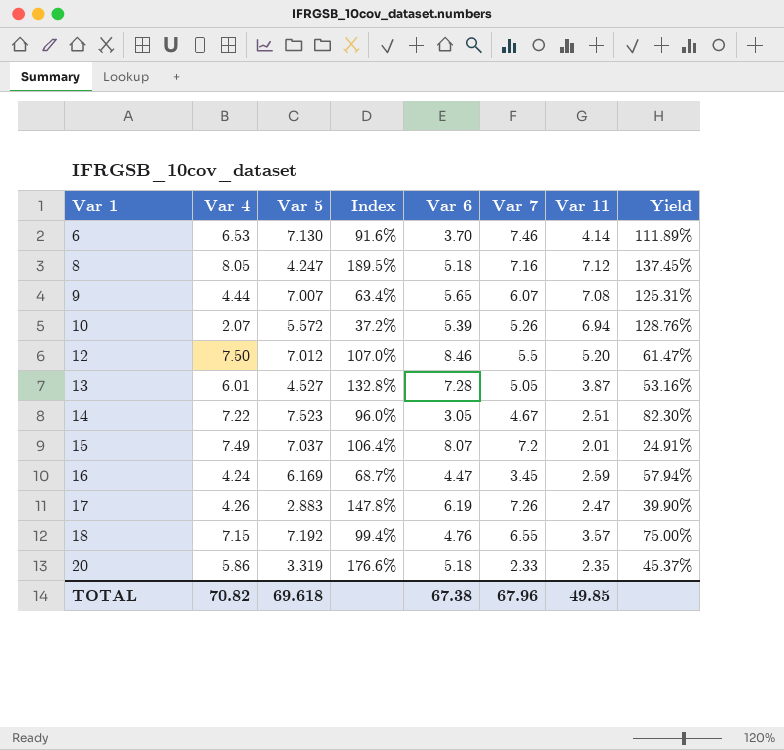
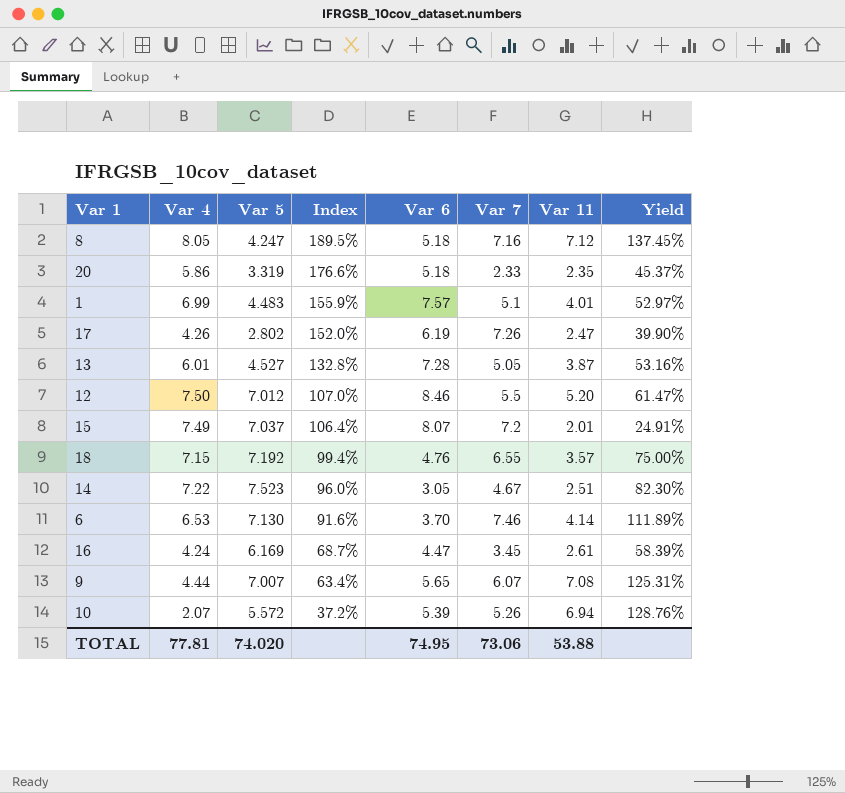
row order: Var 1 ascending -> Index descending
row 1: none -> 6.99 | 4.483 | 155.9% | 7.57 | 5.1 | 4.01 | 52.97%
17 | Var 5: 2.883 -> 2.802
17 | Index: 147.8% -> 152.0%
16 | Var 11: 2.59 -> 2.61
16 | Yield: 57.94% -> 58.39%
TOTAL | Var 4: 70.82 -> 77.81
TOTAL | Var 5: 69.618 -> 74.020
TOTAL | Var 6: 67.38 -> 74.95
TOTAL | Var 7: 67.96 -> 73.06
TOTAL | Var 11: 49.85 -> 53.88

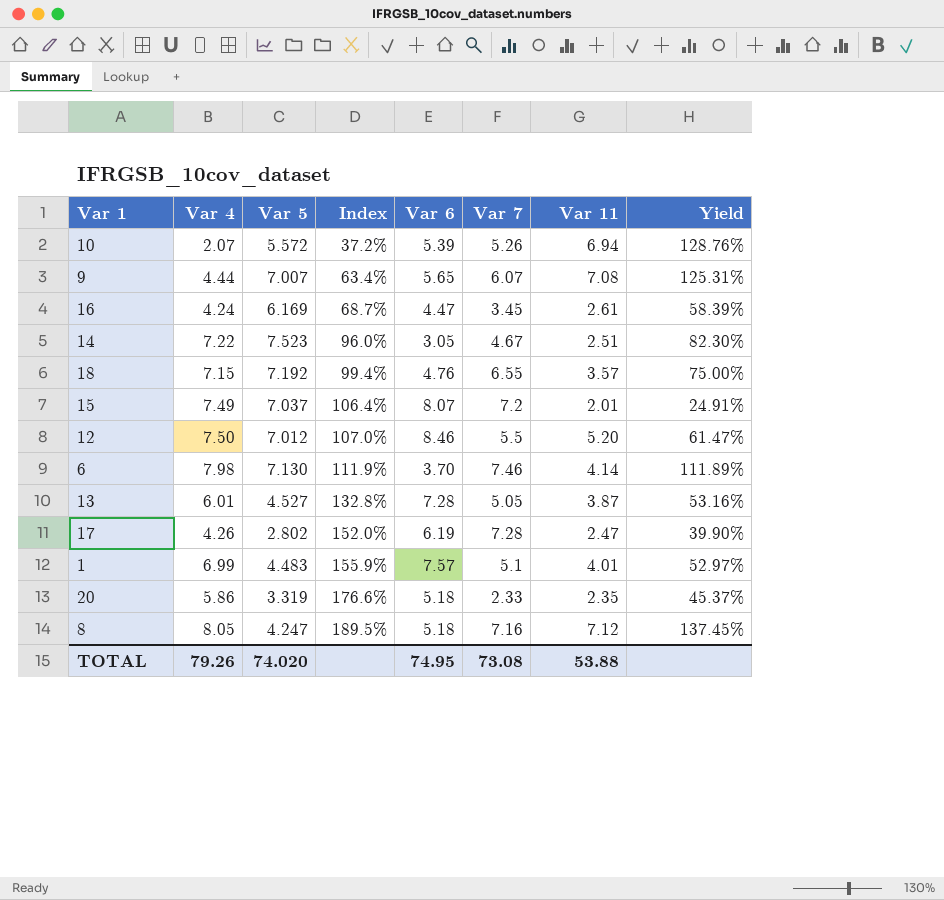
row order: Index descending -> Index ascending
6 | Var 4: 6.53 -> 7.98
6 | Index: 91.6% -> 111.9%
17 | Var 7: 7.26 -> 7.28
TOTAL | Var 4: 77.81 -> 79.26
TOTAL | Var 7: 73.06 -> 73.08

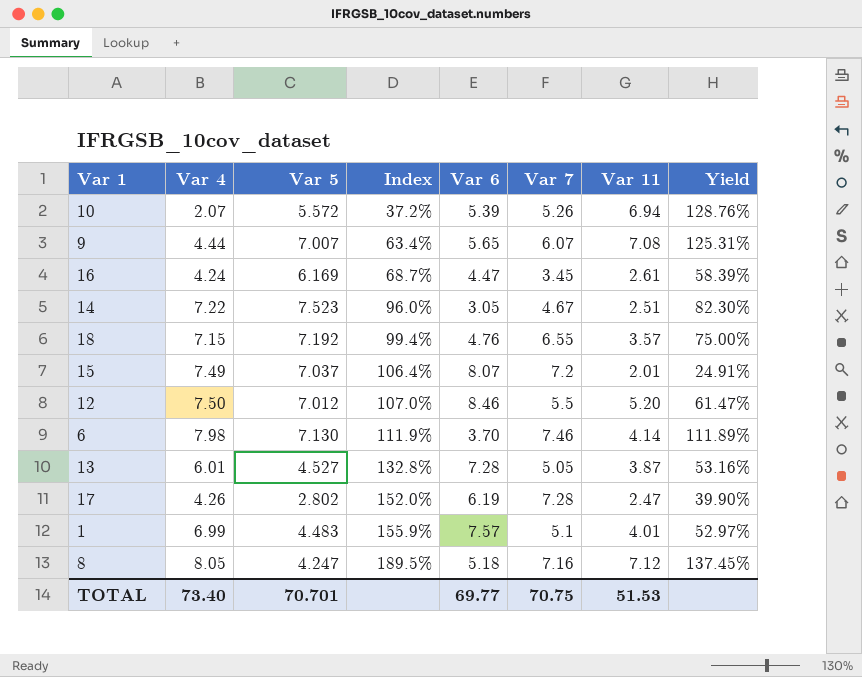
row 20: 5.86 | 3.319 | 176.6% | 5.18 | 2.33 | 2.35 | 45.37% -> none
TOTAL | Var 4: 79.26 -> 73.40
TOTAL | Var 5: 74.020 -> 70.701
TOTAL | Var 6: 74.95 -> 69.77
TOTAL | Var 7: 73.08 -> 70.75
TOTAL | Var 11: 53.88 -> 51.53

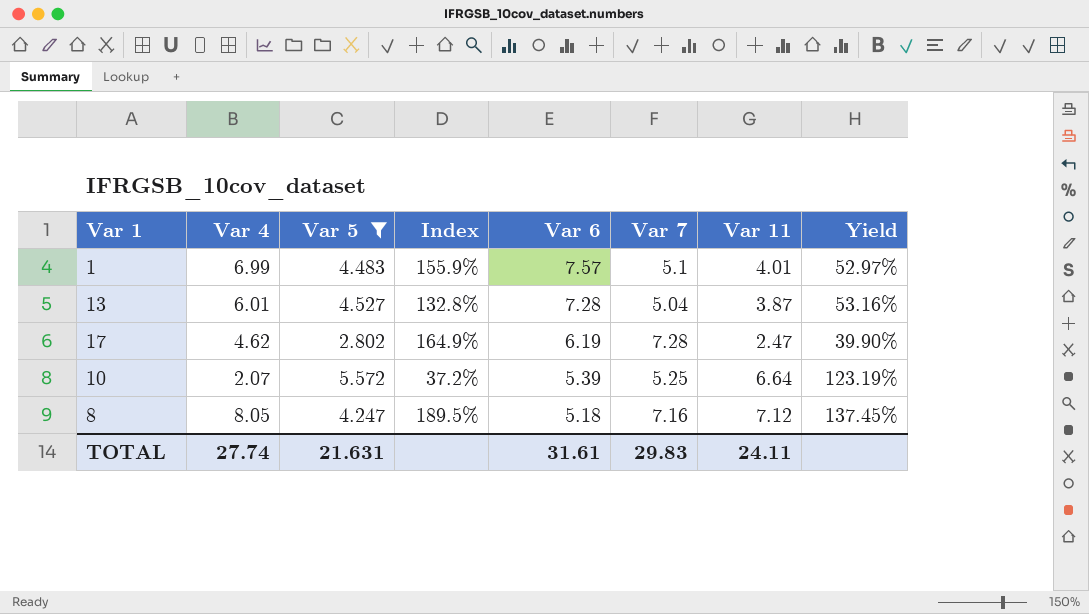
filter: none -> Var 5 <= 5.572
row order: Index ascending -> Var 6 descending
13 | Var 7: 5.05 -> 5.04
17 | Var 4: 4.26 -> 4.62
17 | Index: 152.0% -> 164.9%
10 | Var 7: 5.26 -> 5.25
10 | Var 11: 6.94 -> 6.64
10 | Yield: 128.76% -> 123.19%
TOTAL | Var 4: 73.40 -> 27.74
TOTAL | Var 5: 70.701 -> 21.631
TOTAL | Var 6: 69.77 -> 31.61
TOTAL | Var 7: 70.75 -> 29.83
TOTAL | Var 11: 51.53 -> 24.11

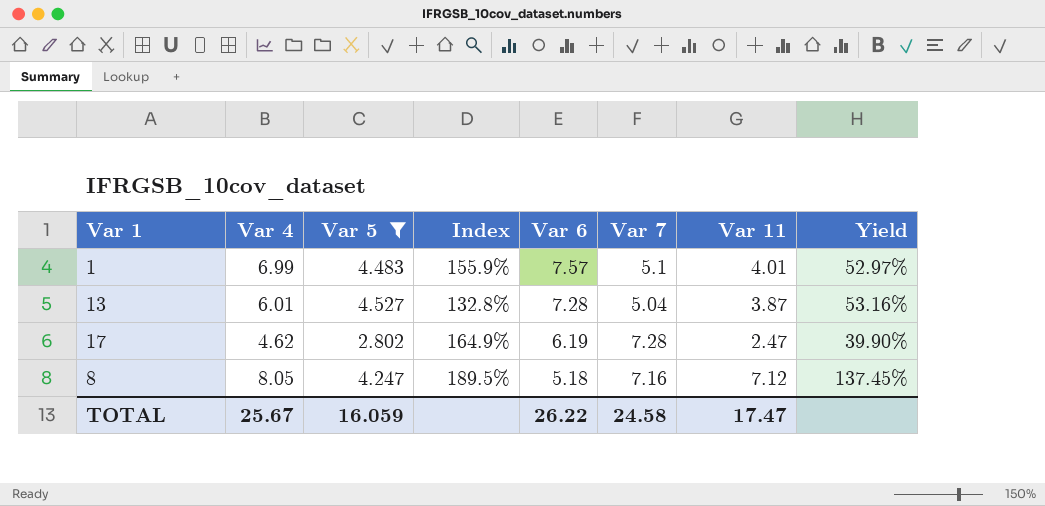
row 10: 2.07 | 5.572 | 37.2% | 5.39 | 5.25 | 6.64 | 123.19% -> none
TOTAL | Var 4: 27.74 -> 25.67
TOTAL | Var 5: 21.631 -> 16.059
TOTAL | Var 6: 31.61 -> 26.22
TOTAL | Var 7: 29.83 -> 24.58
TOTAL | Var 11: 24.11 -> 17.47

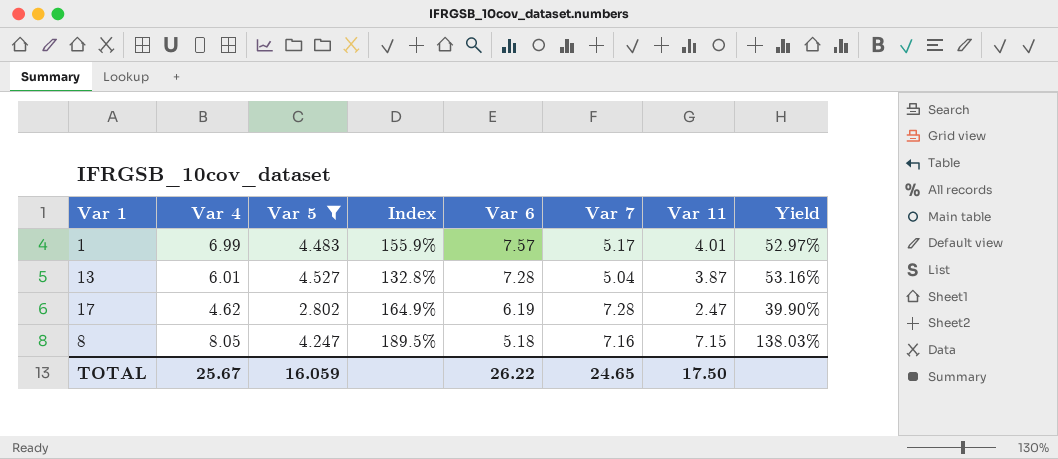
1 | Var 7: 5.1 -> 5.17
8 | Var 11: 7.12 -> 7.15
8 | Yield: 137.45% -> 138.03%
TOTAL | Var 7: 24.58 -> 24.65
TOTAL | Var 11: 17.47 -> 17.50

